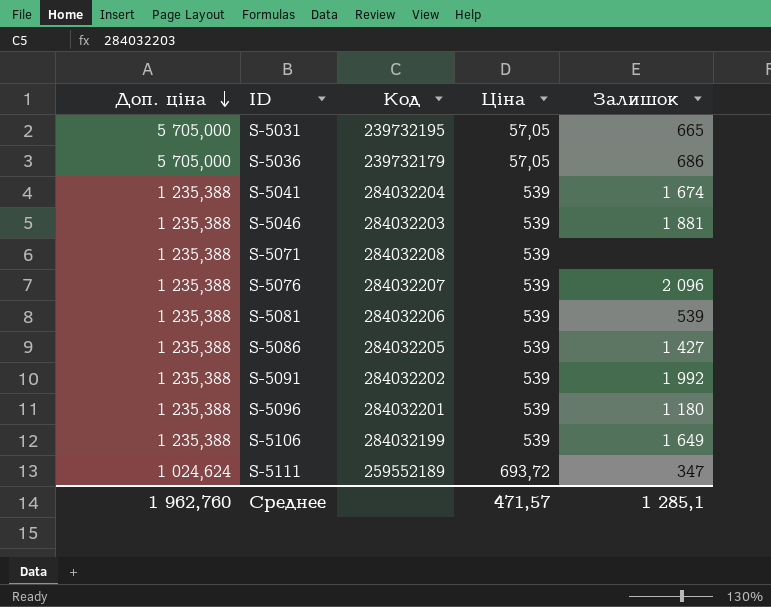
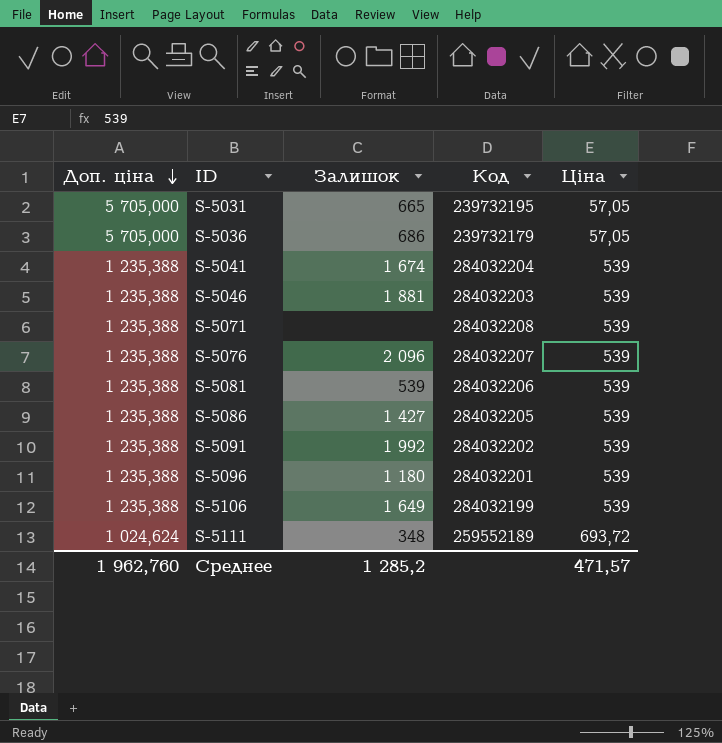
column Залишок | position: 5 -> 3
S-5111 | Залишок: 347 -> 348
Среднее | Залишок: 1 285,1 -> 1 285,2

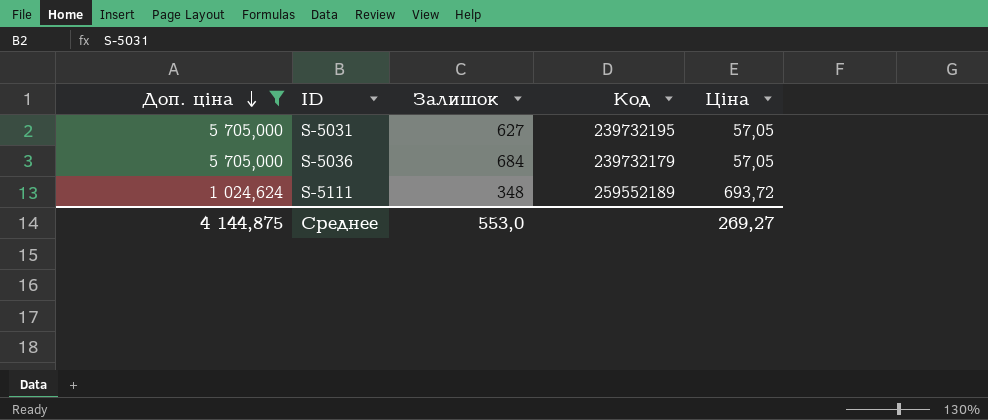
filter: none -> Доп. ціна != 1 235,388
S-5031 | Залишок: 665 -> 627
S-5036 | Залишок: 686 -> 684
Среднее | Доп. ціна: 1 962,760 -> 4 144,875
Среднее | Залишок: 1 285,2 -> 553,0
Среднее | Ціна: 471,57 -> 269,27

